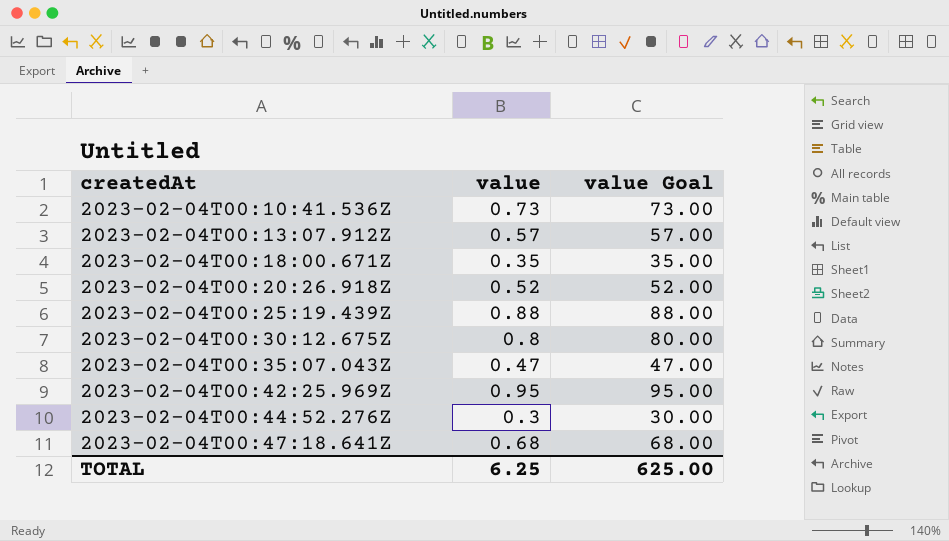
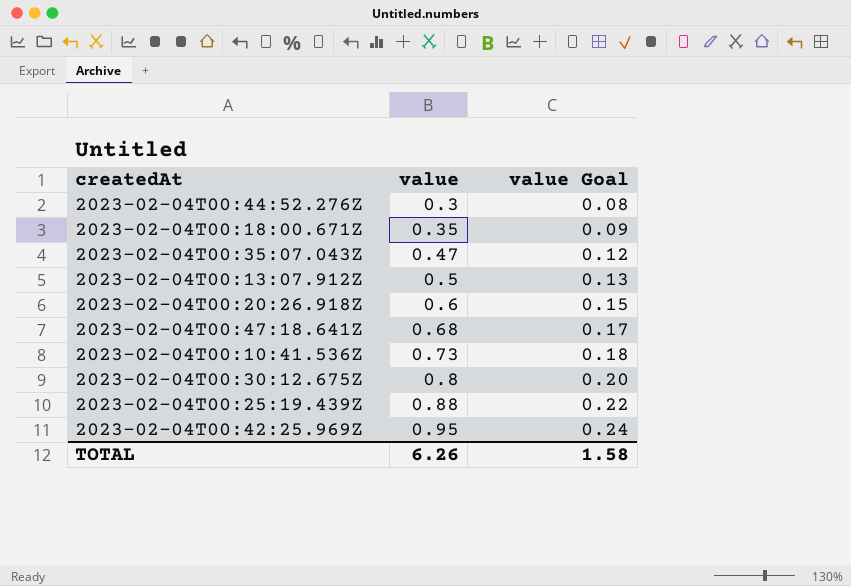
row order: createdAt ascending -> value ascending
column value Goal | formula: [value] * 100 -> [value] * 0.25
2023-02-04T00:13:07.912Z | value: 0.57 -> 0.5
2023-02-04T00:20:26.918Z | value: 0.52 -> 0.6
TOTAL | value: 6.25 -> 6.26
TOTAL | value Goal: 625.00 -> 1.58

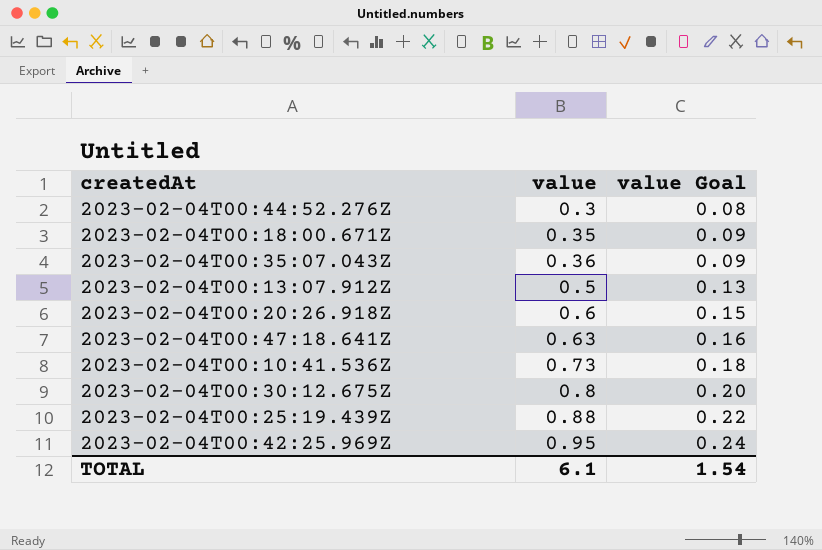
2023-02-04T00:35:07.043Z | value: 0.47 -> 0.36
2023-02-04T00:35:07.043Z | value Goal: 0.12 -> 0.09
2023-02-04T00:47:18.641Z | value: 0.68 -> 0.63
2023-02-04T00:47:18.641Z | value Goal: 0.17 -> 0.16
TOTAL | value: 6.26 -> 6.1
TOTAL | value Goal: 1.58 -> 1.54

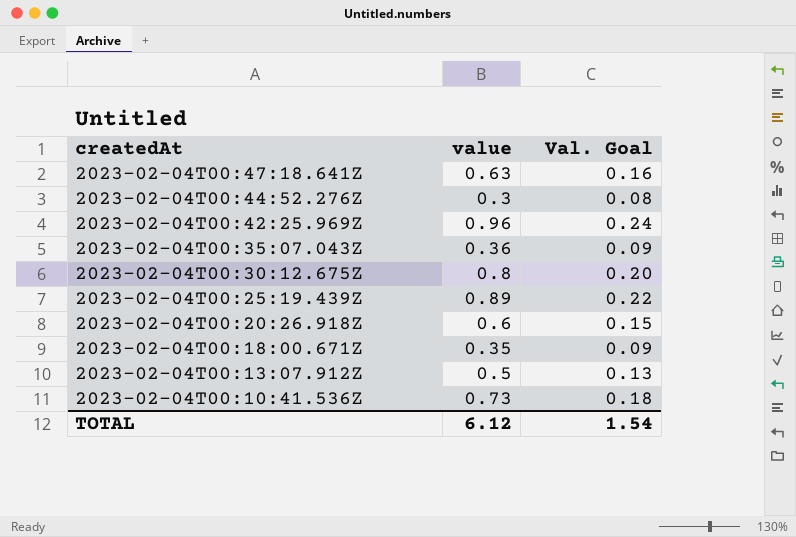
row order: value ascending -> createdAt descending
column name: value Goal -> Val. Goal
2023-02-04T00:42:25.969Z | value: 0.95 -> 0.96
2023-02-04T00:25:19.439Z | value: 0.88 -> 0.89
TOTAL | value: 6.1 -> 6.12

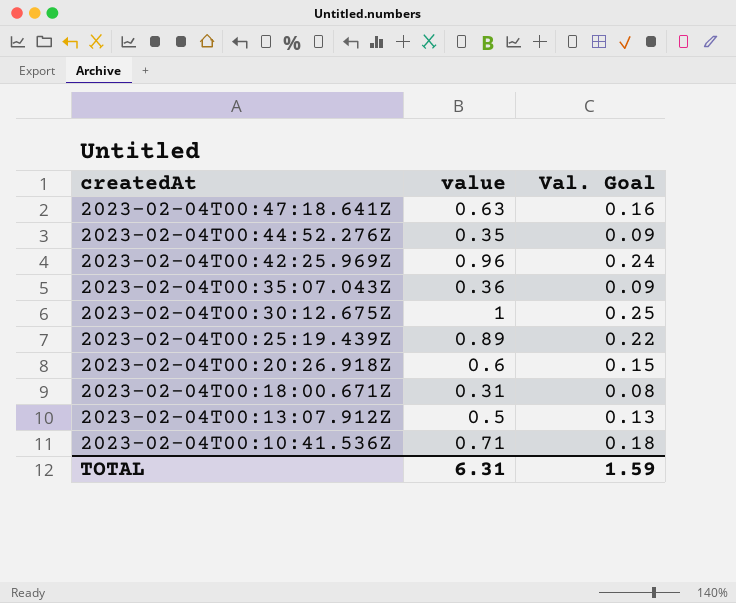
2023-02-04T00:44:52.276Z | value: 0.3 -> 0.35
2023-02-04T00:44:52.276Z | Val. Goal: 0.08 -> 0.09
2023-02-04T00:30:12.675Z | value: 0.8 -> 1
2023-02-04T00:30:12.675Z | Val. Goal: 0.20 -> 0.25
2023-02-04T00:18:00.671Z | value: 0.35 -> 0.31
2023-02-04T00:18:00.671Z | Val. Goal: 0.09 -> 0.08
2023-02-04T00:10:41.536Z | value: 0.73 -> 0.71
TOTAL | value: 6.12 -> 6.31
TOTAL | Val. Goal: 1.54 -> 1.59

